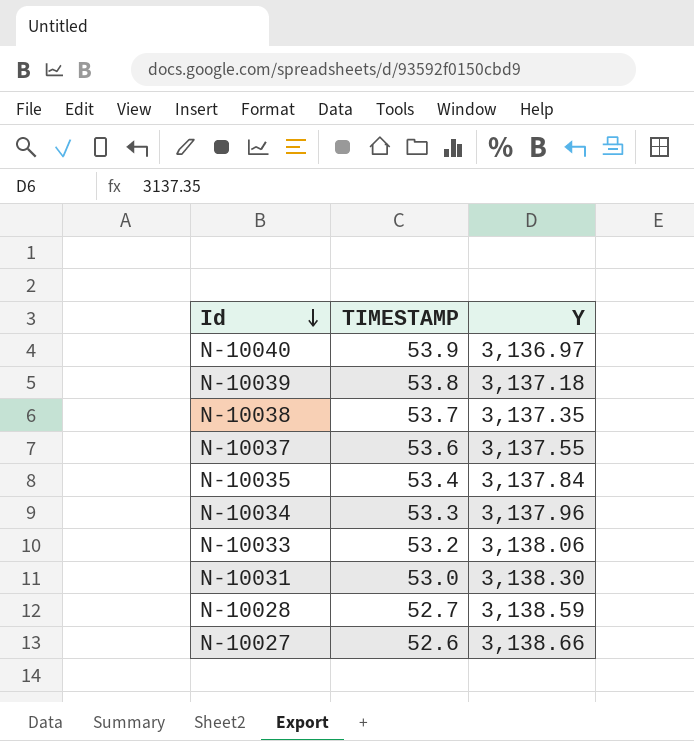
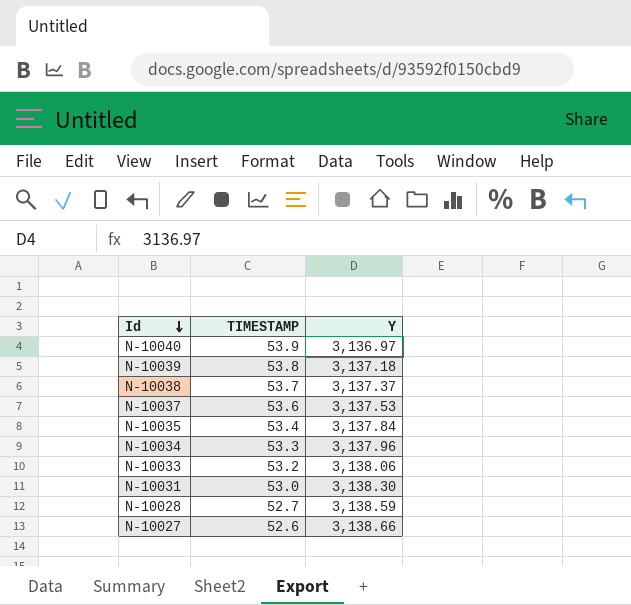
N-10038 | Y: 3,137.35 -> 3,137.37
N-10037 | Y: 3,137.55 -> 3,137.53

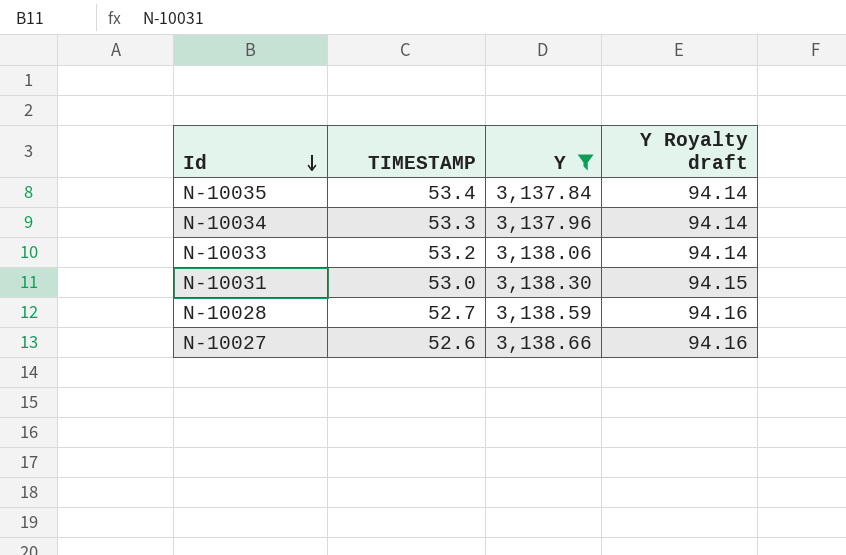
filter: none -> Y >= 3,137.84
column Y Royalty draft | formula: none -> [Y] * 0.03

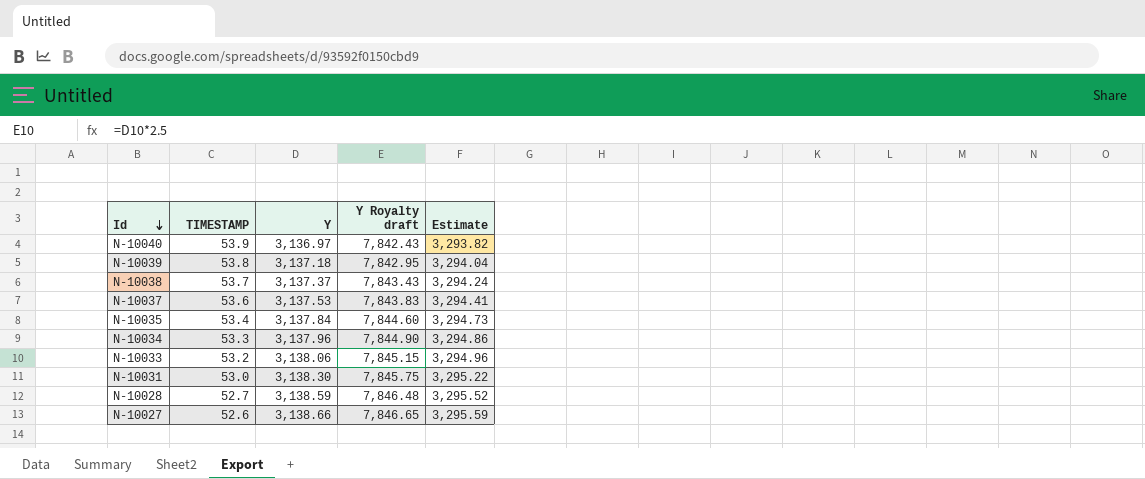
filter: Y >= 3,137.84 -> none
column Y Royalty draft | formula: [Y] * 0.03 -> [Y] * 2.5
column Estimate | formula: none -> [Y] * 1.05

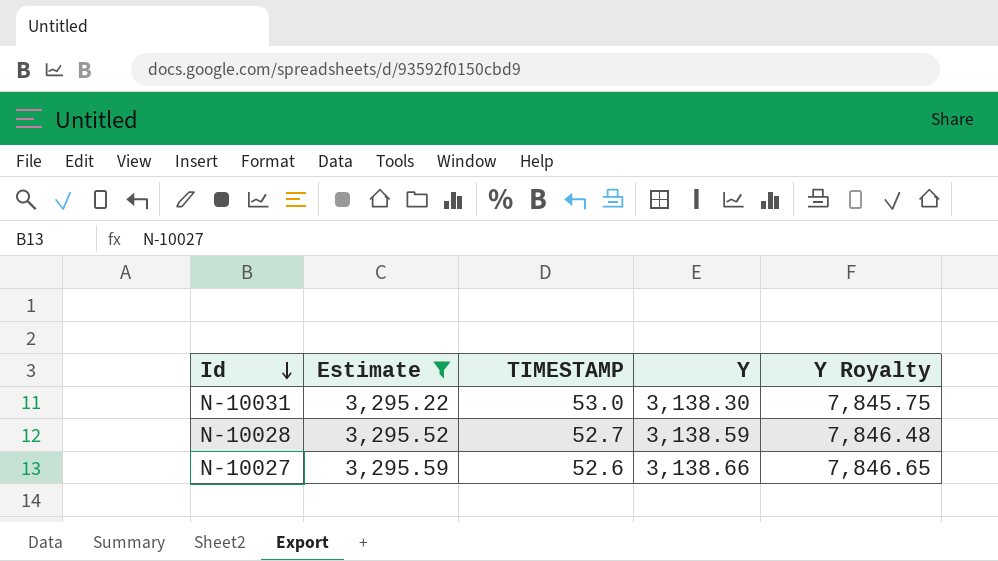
filter: none -> Estimate >= 3,295.22
column Estimate | position: 5 -> 2
column name: Y Royalty draft -> Y Royalty

